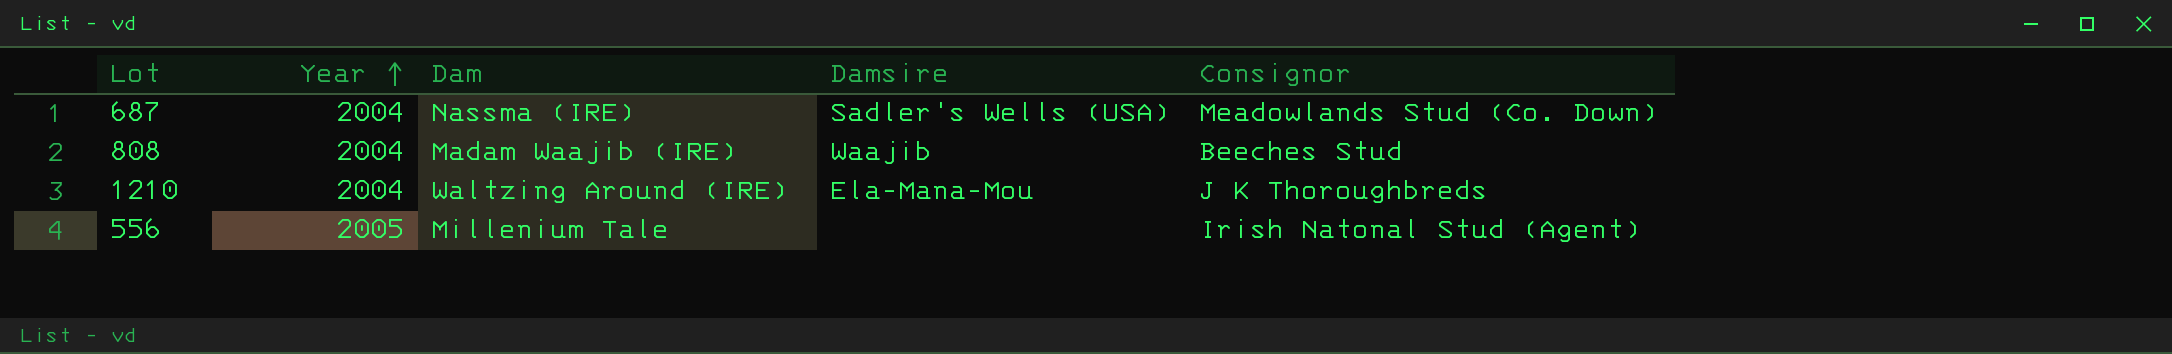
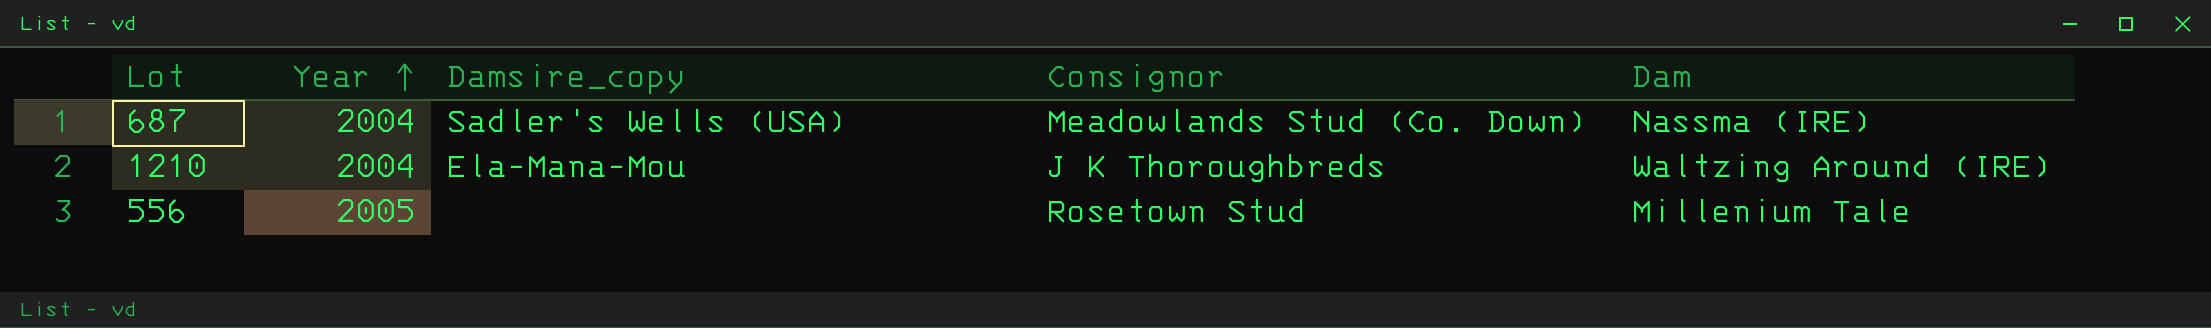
column name: Damsire -> Damsire_copy
column Dam | position: 3 -> 5
row 808: 2004 | Madam Waajib (IRE) | Waajib | Beeches Stud -> none
556 | Consignor: Irish Natonal Stud (Agent) -> Rosetown Stud

